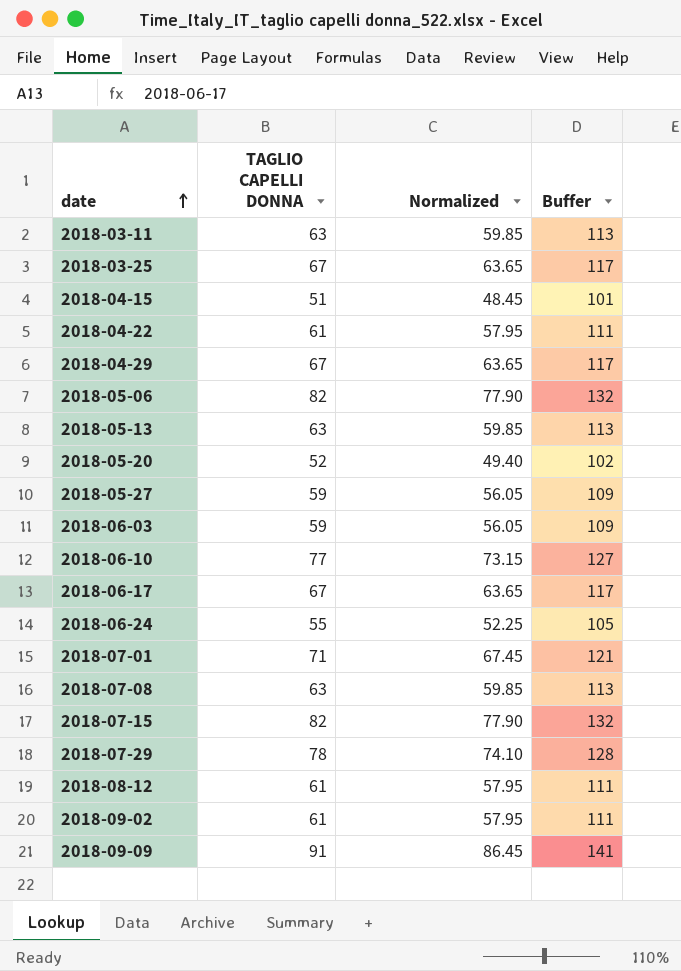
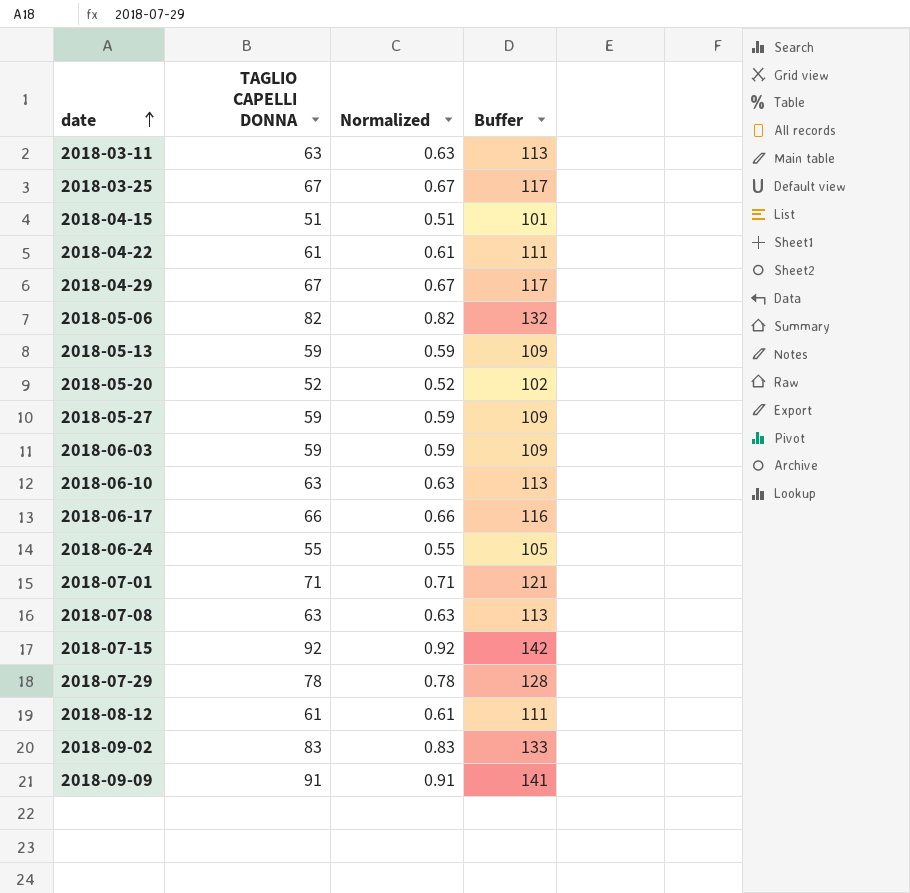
column Normalized | formula: [TAGLIO CAPELLI DONNA] * 0.95 -> [TAGLIO CAPELLI DONNA] * 0.01
2018-05-13 | TAGLIO CAPELLI DONNA: 63 -> 59
2018-05-13 | Buffer: 113 -> 109
2018-06-10 | TAGLIO CAPELLI DONNA: 77 -> 63
2018-06-10 | Buffer: 127 -> 113
2018-06-17 | TAGLIO CAPELLI DONNA: 67 -> 66
2018-06-17 | Buffer: 117 -> 116
2018-07-15 | TAGLIO CAPELLI DONNA: 82 -> 92
2018-07-15 | Buffer: 132 -> 142
2018-09-02 | TAGLIO CAPELLI DONNA: 61 -> 83
2018-09-02 | Buffer: 111 -> 133

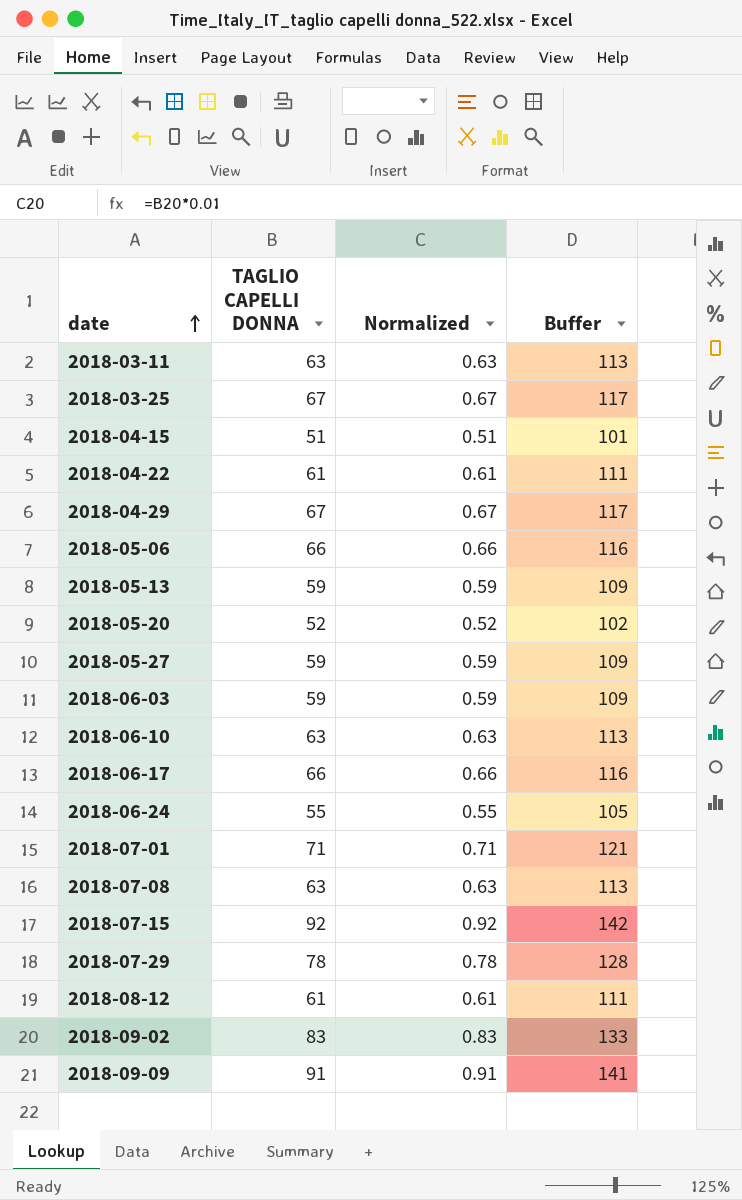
2018-05-06 | TAGLIO CAPELLI DONNA: 82 -> 66
2018-05-06 | Normalized: 0.82 -> 0.66
2018-05-06 | Buffer: 132 -> 116

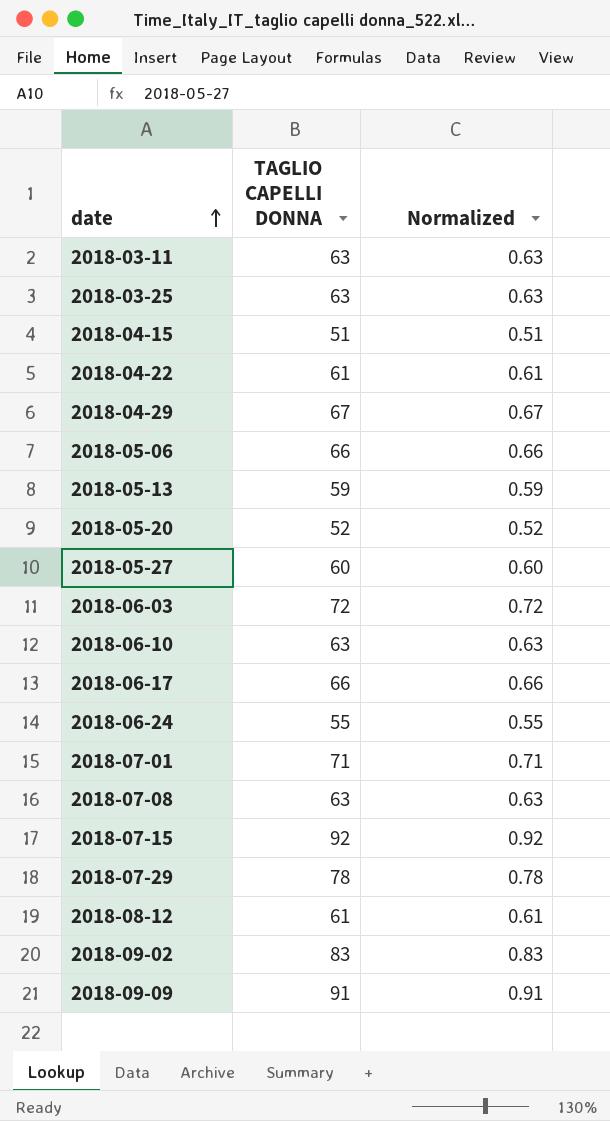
column Buffer | formula: [TAGLIO CAPELLI DONNA] + 50 -> none
2018-03-25 | TAGLIO CAPELLI DONNA: 67 -> 63
2018-03-25 | Normalized: 0.67 -> 0.63
2018-05-27 | TAGLIO CAPELLI DONNA: 59 -> 60
2018-05-27 | Normalized: 0.59 -> 0.60
2018-06-03 | TAGLIO CAPELLI DONNA: 59 -> 72
2018-06-03 | Normalized: 0.59 -> 0.72

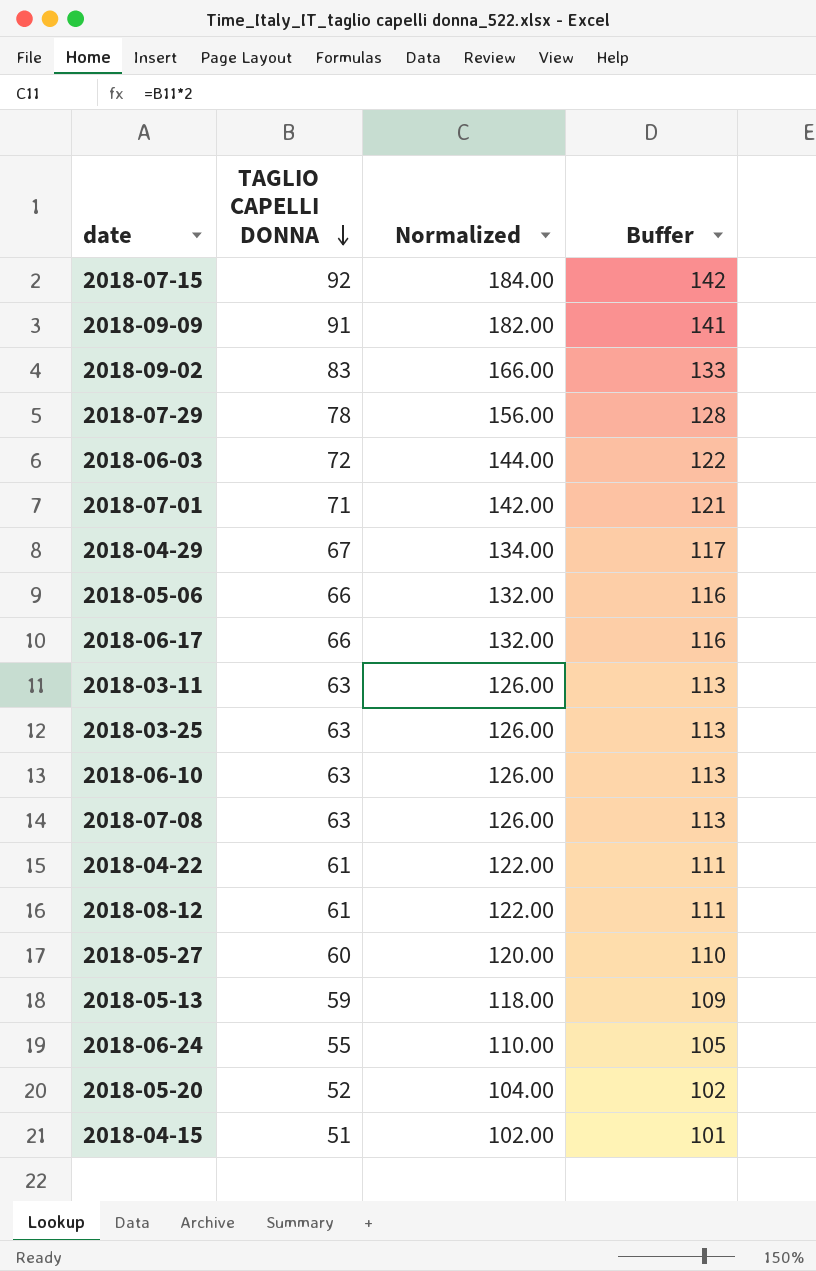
row order: date ascending -> TAGLIO CAPELLI DONNA descending
column Normalized | formula: [TAGLIO CAPELLI DONNA] * 0.01 -> [TAGLIO CAPELLI DONNA] * 2
column Buffer | formula: none -> [TAGLIO CAPELLI DONNA] + 50

